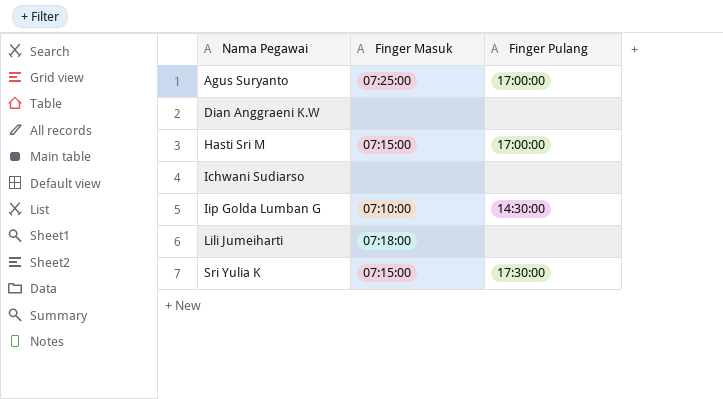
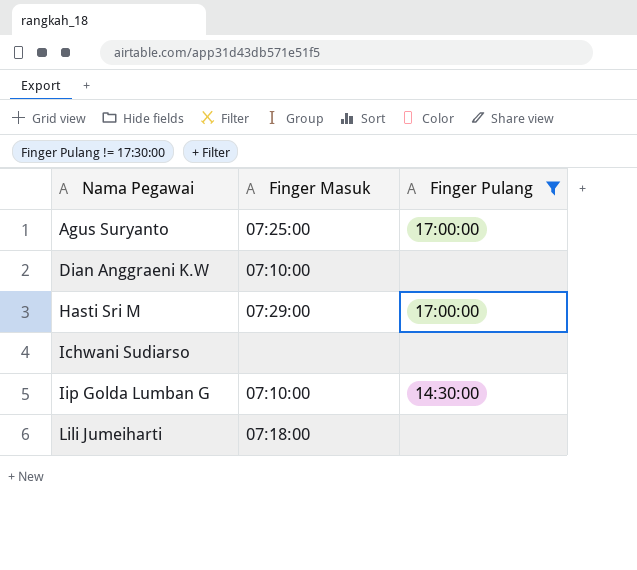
filter: none -> Finger Pulang != 17:30:00
Dian Anggraeni K.W | Finger Masuk: none -> 07:10:00
Hasti Sri M | Finger Masuk: 07:15:00 -> 07:29:00

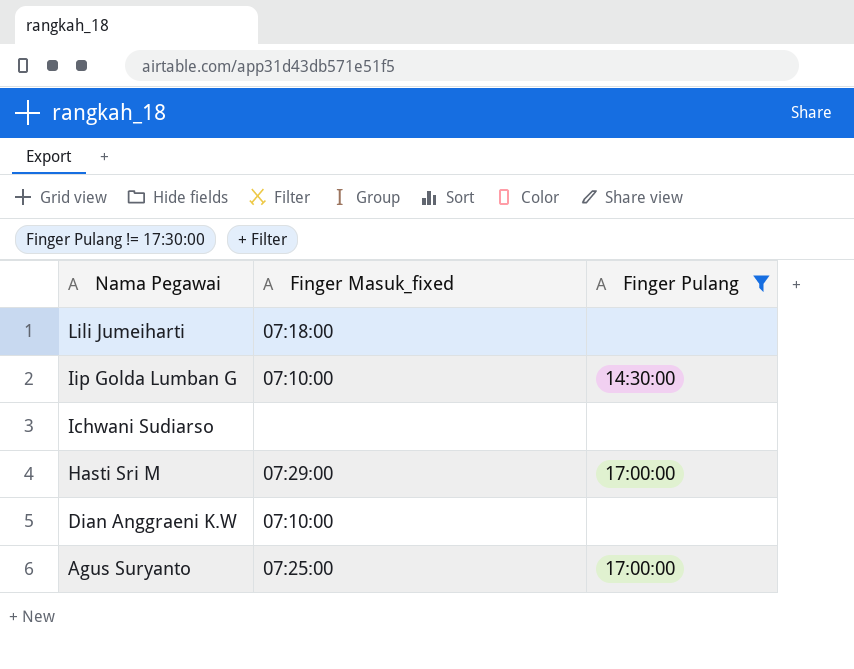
row order: Nama Pegawai ascending -> Nama Pegawai descending
column name: Finger Masuk -> Finger Masuk_fixed

